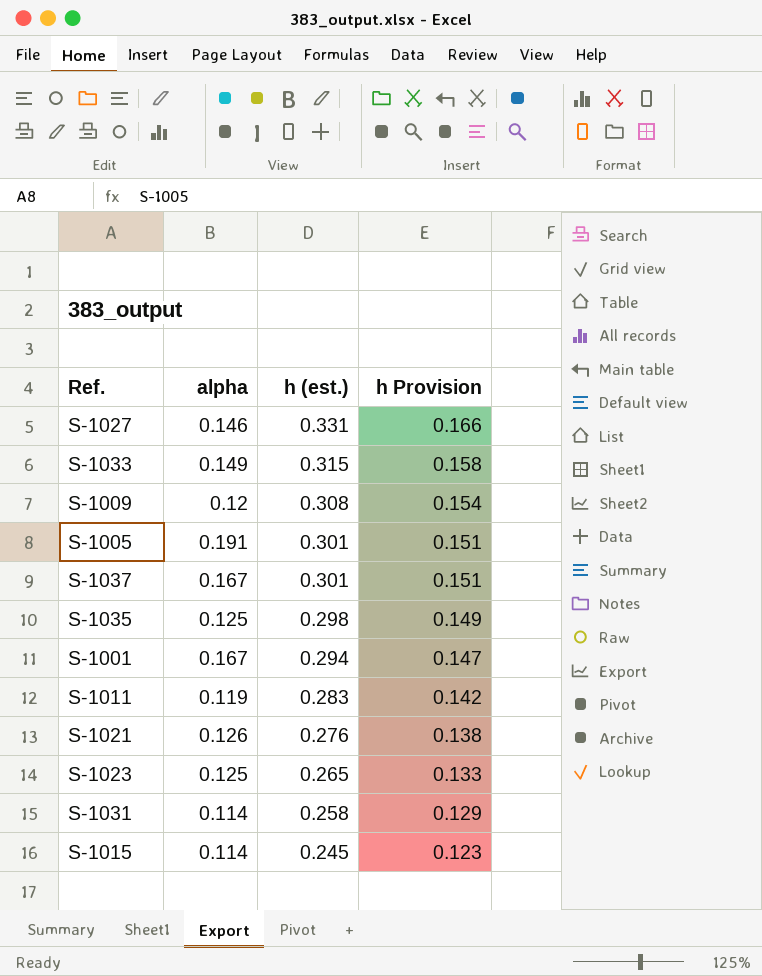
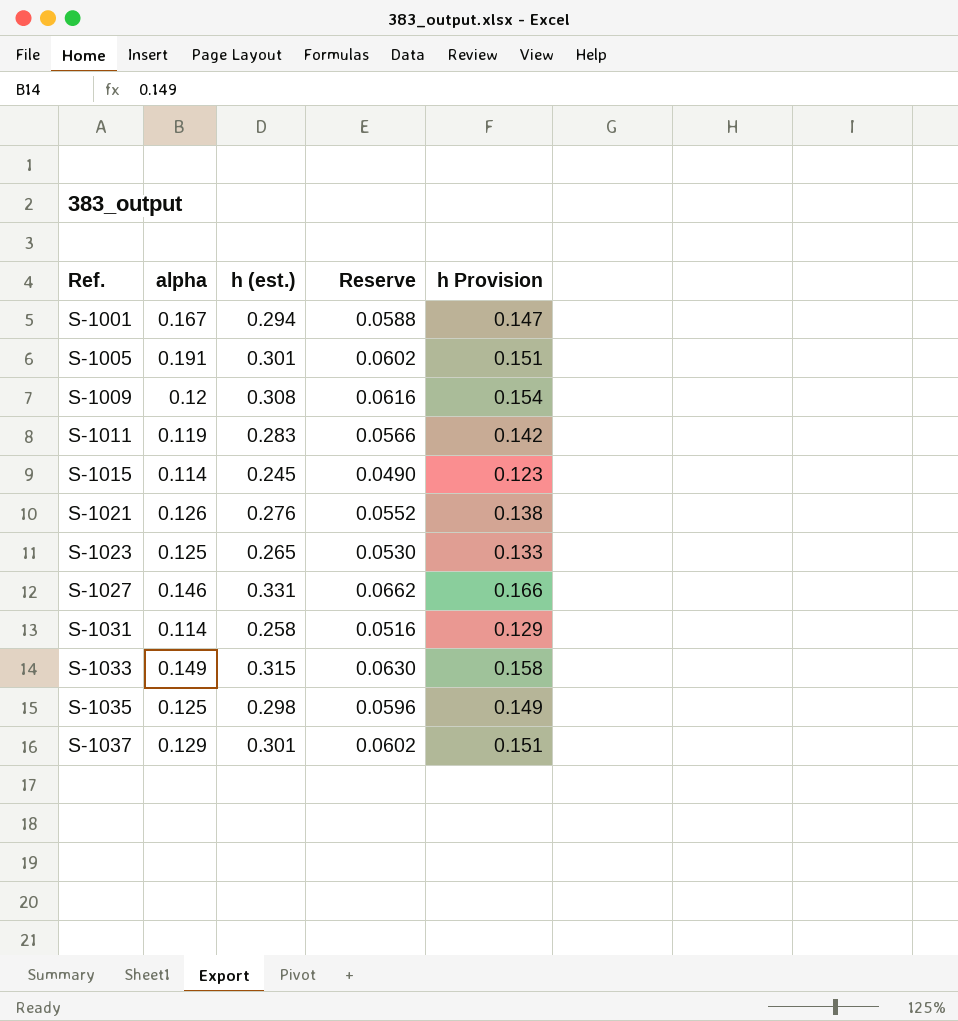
row order: h (est.) descending -> Ref. ascending
column Reserve | formula: none -> [h (est.)] * 0.2
S-1037 | alpha: 0.167 -> 0.129

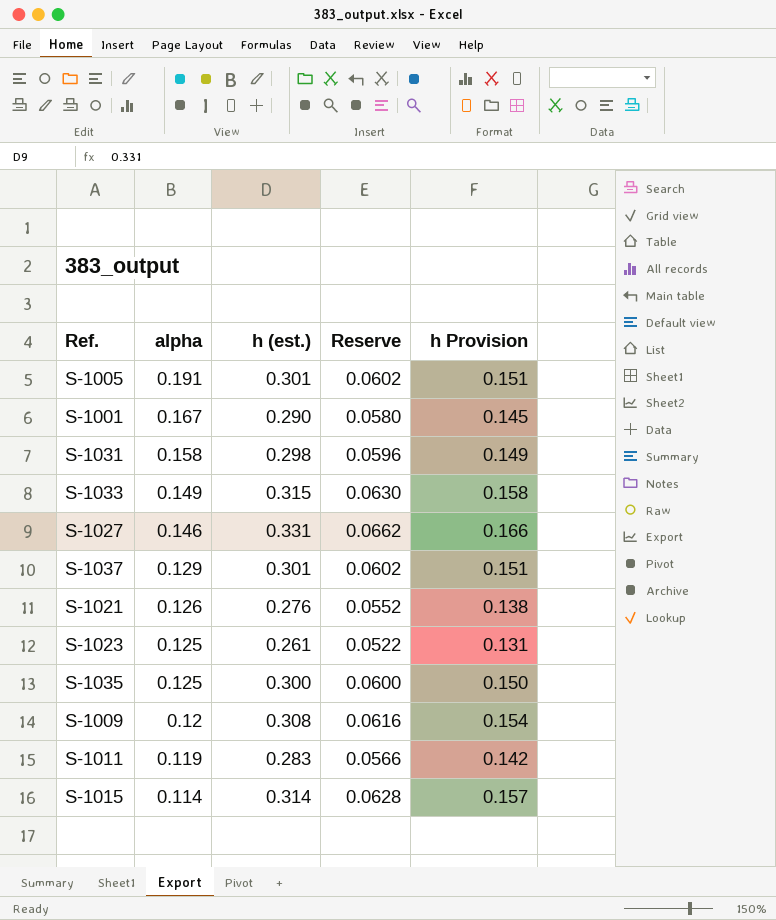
row order: Ref. ascending -> alpha descending
S-1001 | h (est.): 0.294 -> 0.290
S-1001 | Reserve: 0.0588 -> 0.0580
S-1001 | h Provision: 0.147 -> 0.145
S-1031 | alpha: 0.114 -> 0.158
S-1031 | h (est.): 0.258 -> 0.298
S-1031 | Reserve: 0.0516 -> 0.0596
S-1031 | h Provision: 0.129 -> 0.149
S-1023 | h (est.): 0.265 -> 0.261
S-1023 | Reserve: 0.0530 -> 0.0522
S-1023 | h Provision: 0.133 -> 0.131
S-1035 | h (est.): 0.298 -> 0.300
S-1035 | Reserve: 0.0596 -> 0.0600
S-1035 | h Provision: 0.149 -> 0.150
S-1015 | h (est.): 0.245 -> 0.314
S-1015 | Reserve: 0.0490 -> 0.0628
S-1015 | h Provision: 0.123 -> 0.157

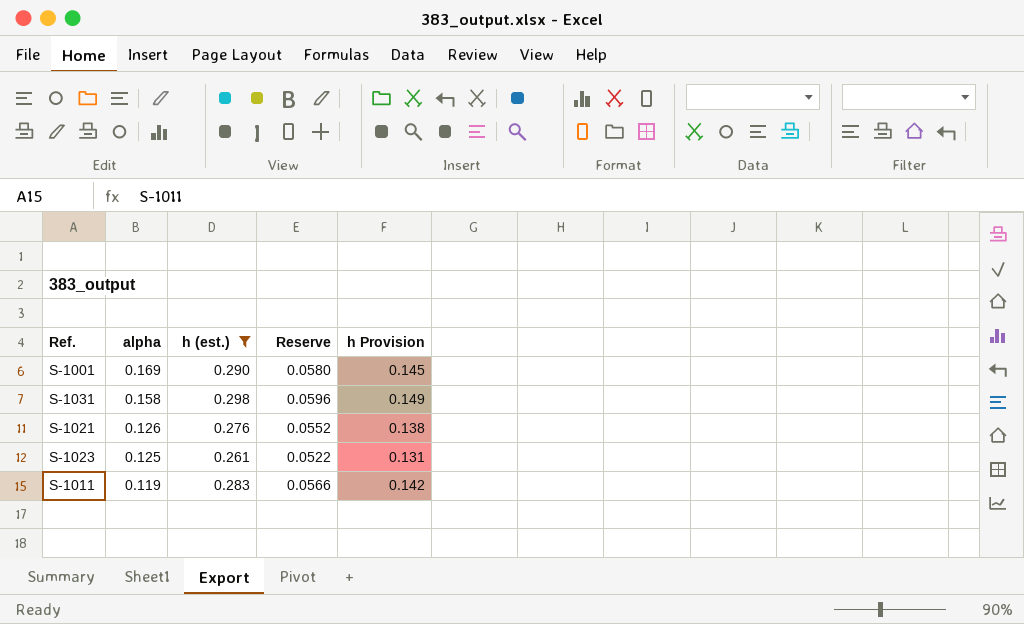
filter: none -> h (est.) <= 0.298
S-1001 | alpha: 0.167 -> 0.169

